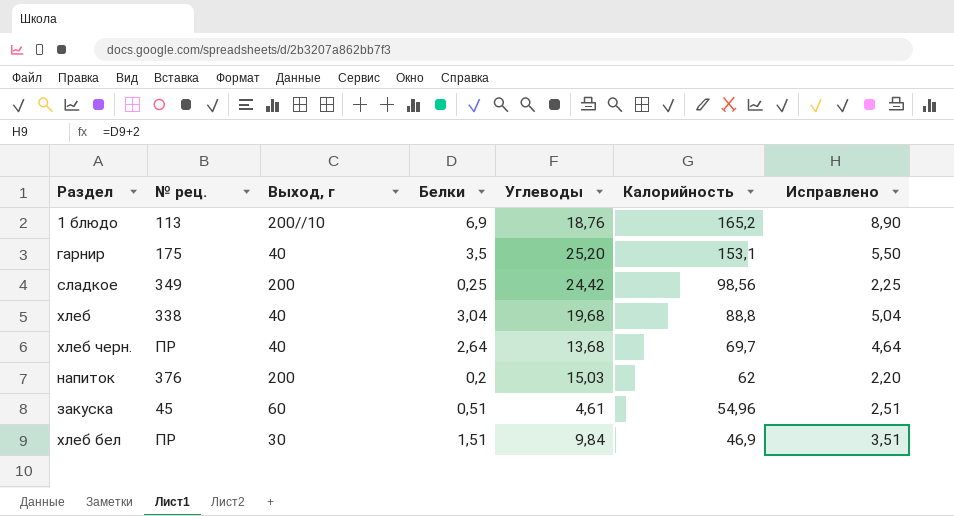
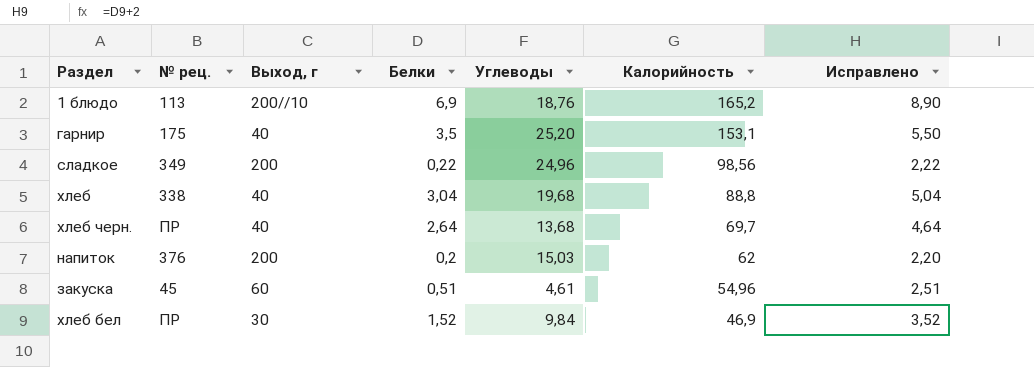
сладкое | Белки: 0,25 -> 0,22
сладкое | Углеводы: 24,42 -> 24,96
сладкое | Исправлено: 2,25 -> 2,22
хлеб бел | Белки: 1,51 -> 1,52
хлеб бел | Исправлено: 3,51 -> 3,52

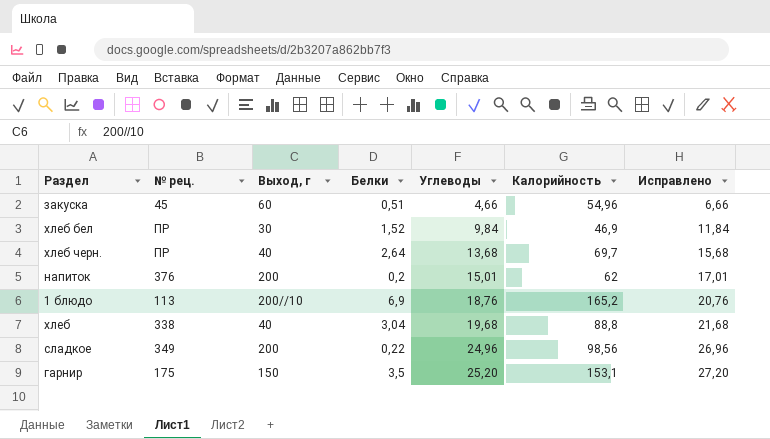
row order: Калорийность descending -> Углеводы ascending
column Исправлено | formula: [Белки] + 2 -> [Углеводы] + 2
закуска | Углеводы: 4,61 -> 4,66
напиток | Углеводы: 15,03 -> 15,01
гарнир | Выход, г: 40 -> 150

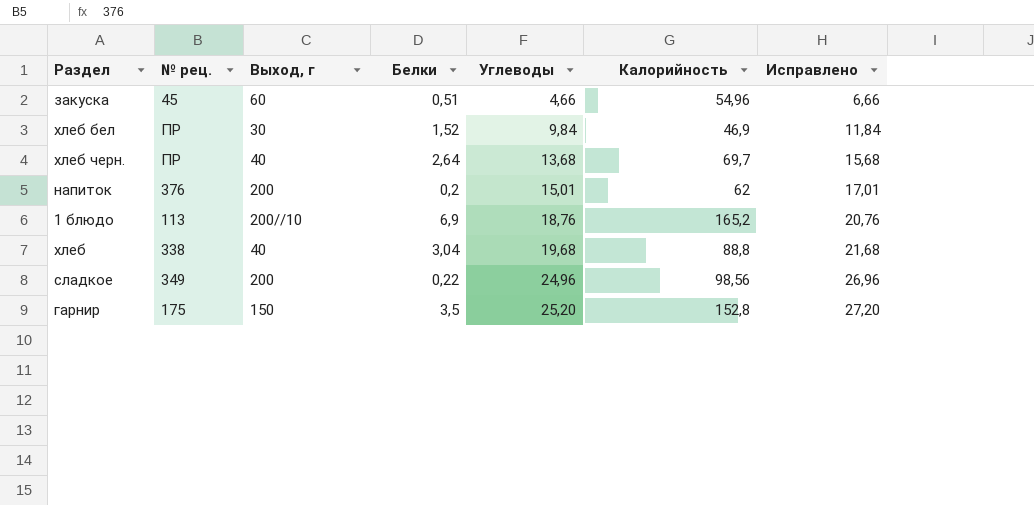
гарнир | Калорийность: 153,1 -> 152,8

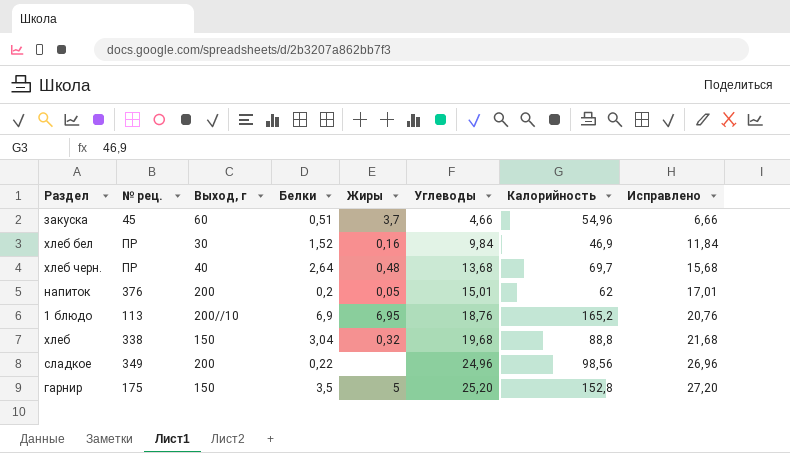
column Жиры | position: none -> 5
хлеб | Выход, г: 40 -> 150

